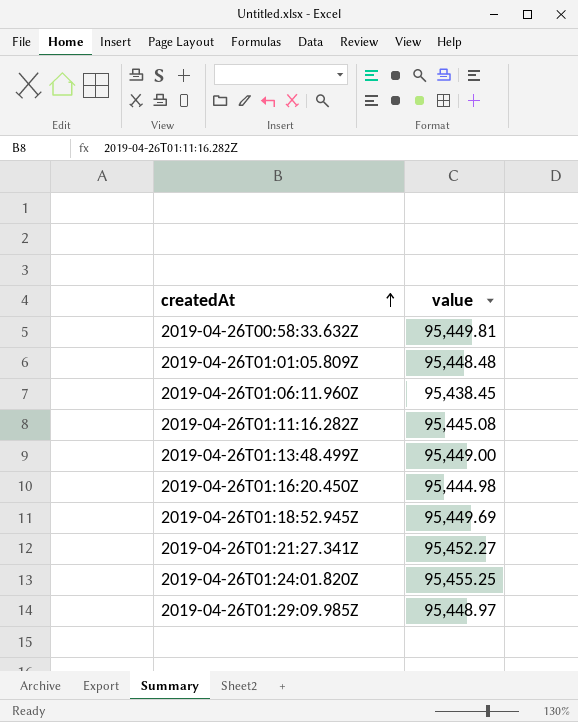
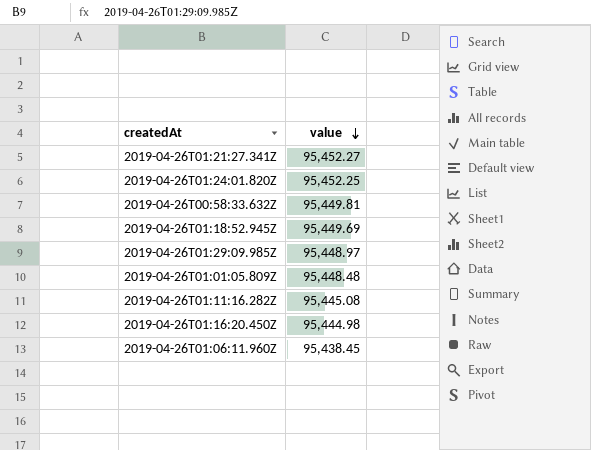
row order: createdAt ascending -> value descending
row 2019-04-26T01:13:48.499Z: 95,449.00 -> none
2019-04-26T01:24:01.820Z | value: 95,455.25 -> 95,452.25

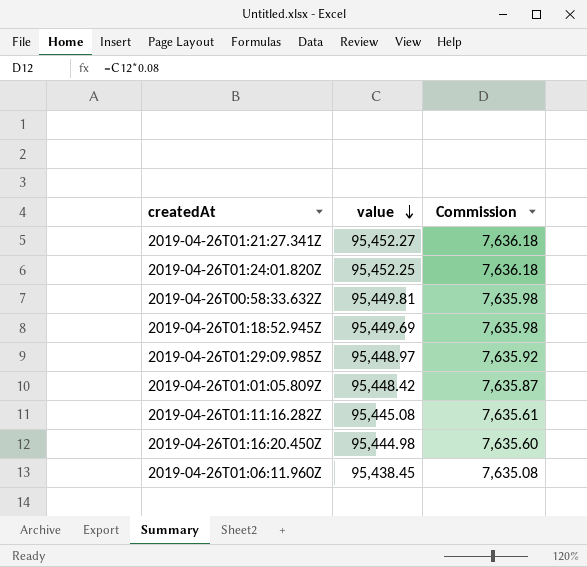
column Commission | formula: none -> [value] * 0.08
2019-04-26T01:01:05.809Z | value: 95,448.48 -> 95,448.42

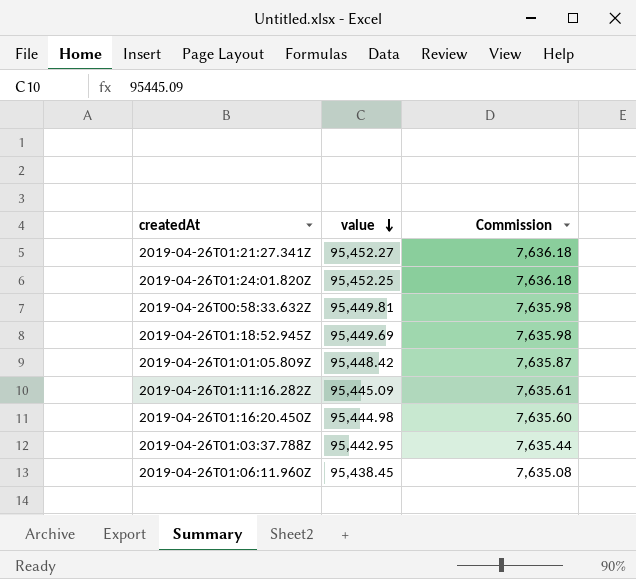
row 2019-04-26T01:29:09.985Z: 95,448.97 | 7,635.92 -> none
2019-04-26T01:11:16.282Z | value: 95,445.08 -> 95,445.09
row 2019-04-26T01:03:37.788Z: none -> 95,442.95 | 7,635.44

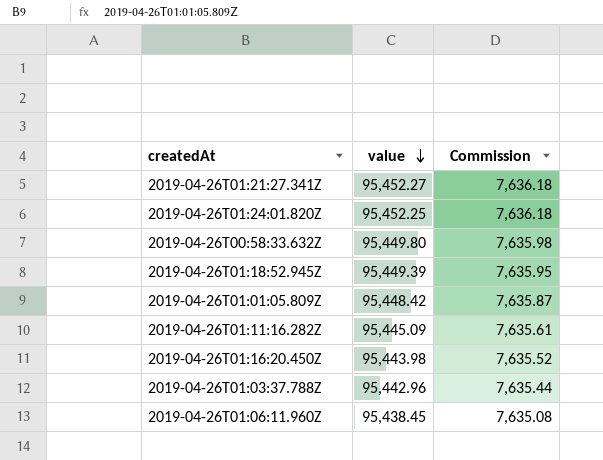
2019-04-26T00:58:33.632Z | value: 95,449.81 -> 95,449.80
2019-04-26T01:18:52.945Z | value: 95,449.69 -> 95,449.39
2019-04-26T01:18:52.945Z | Commission: 7,635.98 -> 7,635.95
2019-04-26T01:16:20.450Z | value: 95,444.98 -> 95,443.98
2019-04-26T01:16:20.450Z | Commission: 7,635.60 -> 7,635.52
2019-04-26T01:03:37.788Z | value: 95,442.95 -> 95,442.96

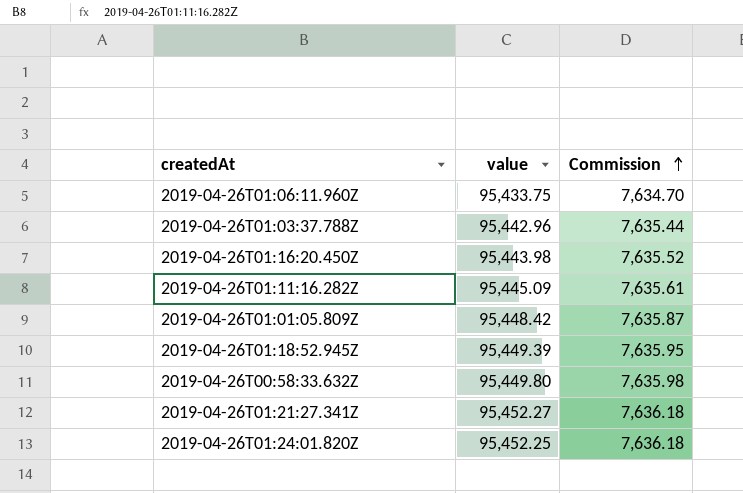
row order: value descending -> Commission ascending
2019-04-26T01:06:11.960Z | value: 95,438.45 -> 95,433.75
2019-04-26T01:06:11.960Z | Commission: 7,635.08 -> 7,634.70

